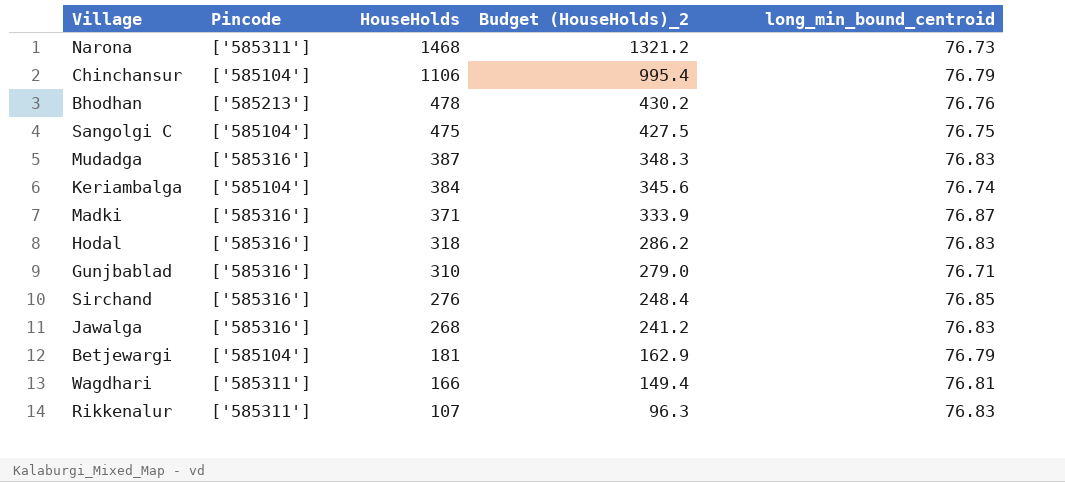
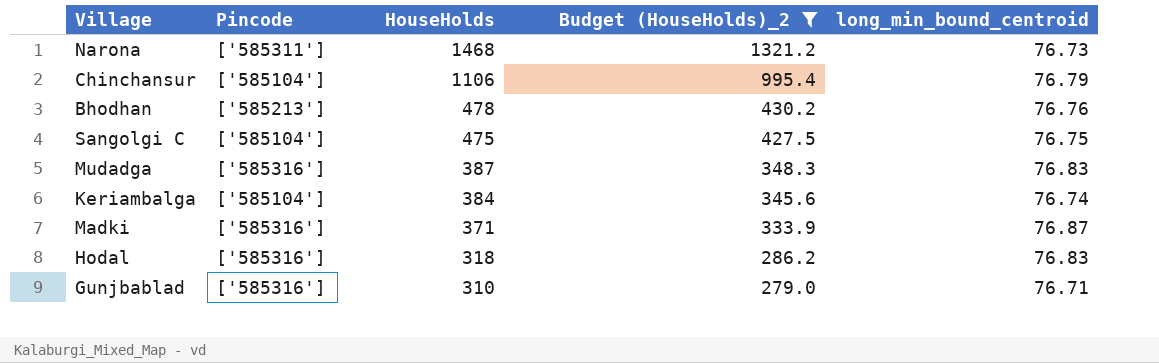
filter: none -> Budget (HouseHolds)_2 >= 279.0

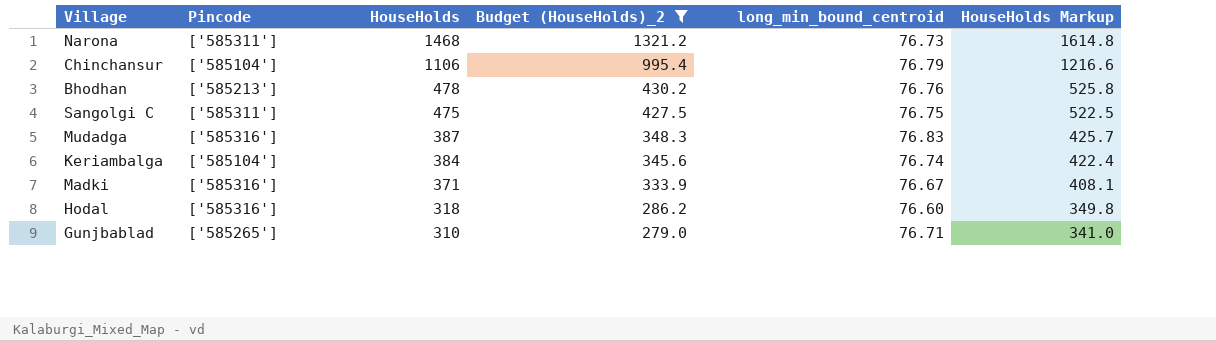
column HouseHolds Markup | formula: none -> [HouseHolds] * 1.1
Sangolgi C | Pincode: ['585104'] -> ['585311']
Madki | long_min_bound_centroid: 76.87 -> 76.67
Hodal | long_min_bound_centroid: 76.83 -> 76.60
Gunjbablad | Pincode: ['585316'] -> ['585265']

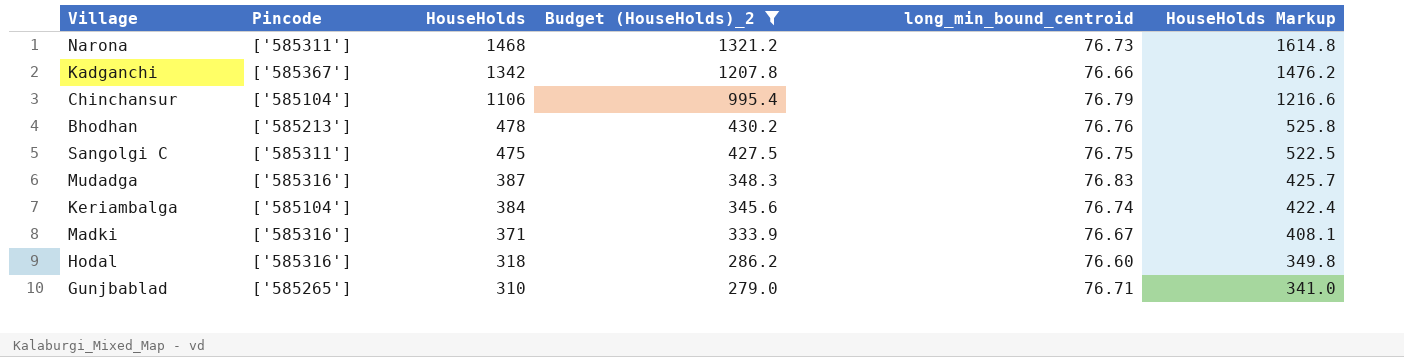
row Kadganchi: none -> ['585367'] | 1342 | 1207.8 | 76.66 | 1476.2

